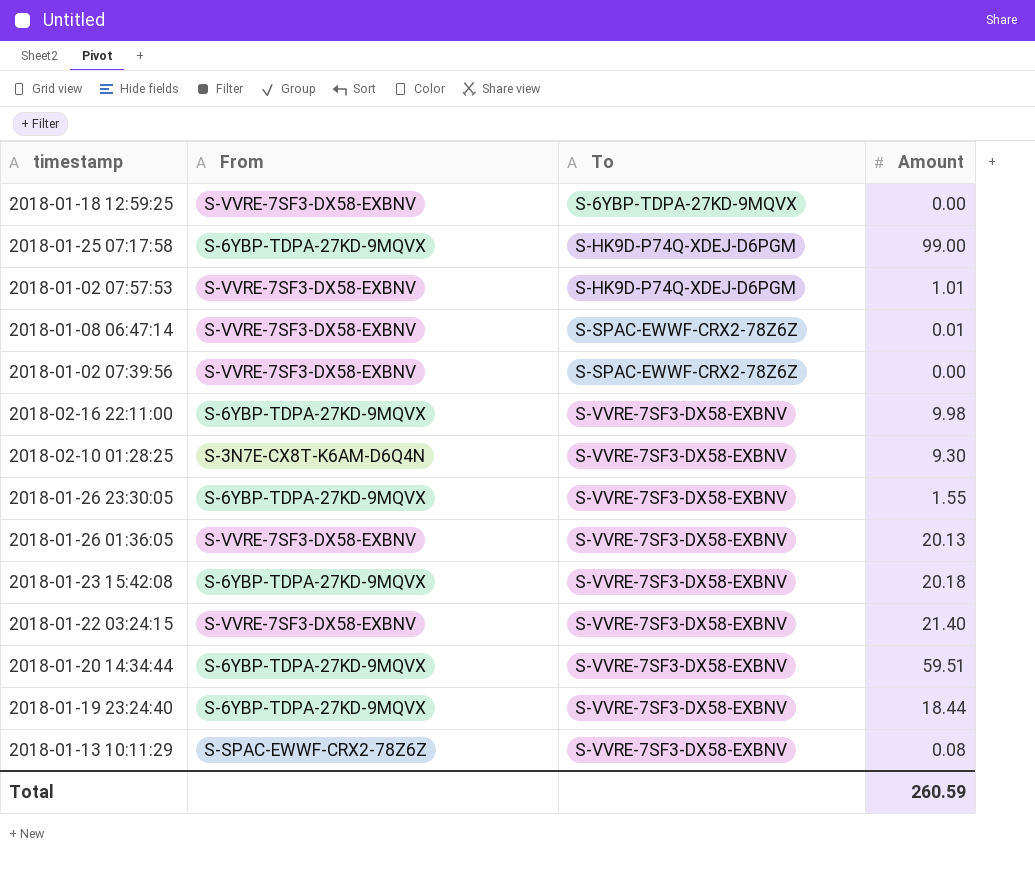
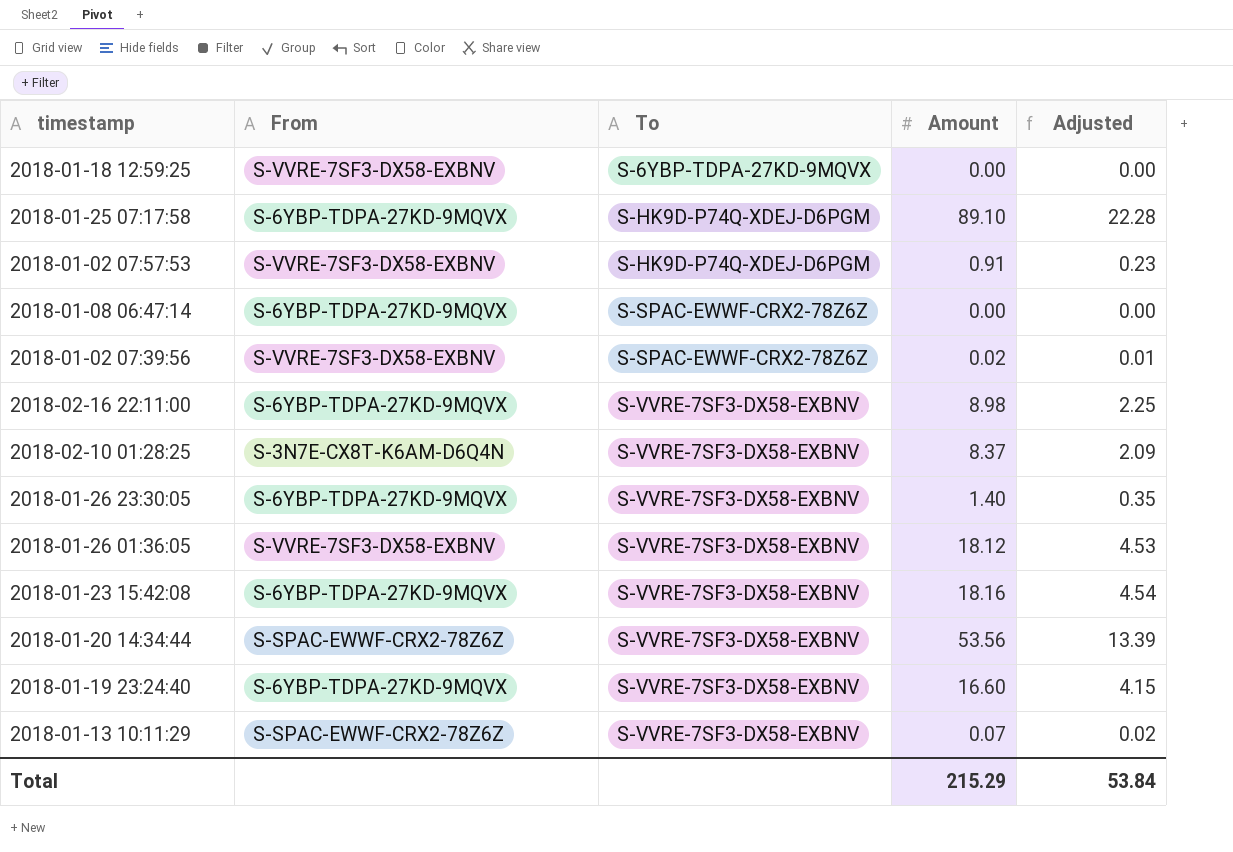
column Adjusted | formula: none -> [Amount] * 0.25
row 2018-01-22 03:24:15: S-VVRE-7SF3-DX58-EXBNV | S-VVRE-7SF3-DX58-EXBNV | 21.40 -> none
2018-01-25 07:17:58 | Amount: 99.00 -> 89.10
2018-01-02 07:57:53 | Amount: 1.01 -> 0.91
2018-01-08 06:47:14 | From: S-VVRE-7SF3-DX58-EXBNV -> S-6YBP-TDPA-27KD-9MQVX
2018-01-08 06:47:14 | Amount: 0.01 -> 0.00
2018-01-02 07:39:56 | Amount: 0.00 -> 0.02
2018-02-16 22:11:00 | Amount: 9.98 -> 8.98
2018-02-10 01:28:25 | Amount: 9.30 -> 8.37
2018-01-26 23:30:05 | Amount: 1.55 -> 1.40
2018-01-26 01:36:05 | Amount: 20.13 -> 18.12
2018-01-23 15:42:08 | Amount: 20.18 -> 18.16
2018-01-20 14:34:44 | From: S-6YBP-TDPA-27KD-9MQVX -> S-SPAC-EWWF-CRX2-78Z6Z
2018-01-20 14:34:44 | Amount: 59.51 -> 53.56
2018-01-19 23:24:40 | Amount: 18.44 -> 16.60
2018-01-13 10:11:29 | Amount: 0.08 -> 0.07
Total | Amount: 260.59 -> 215.29

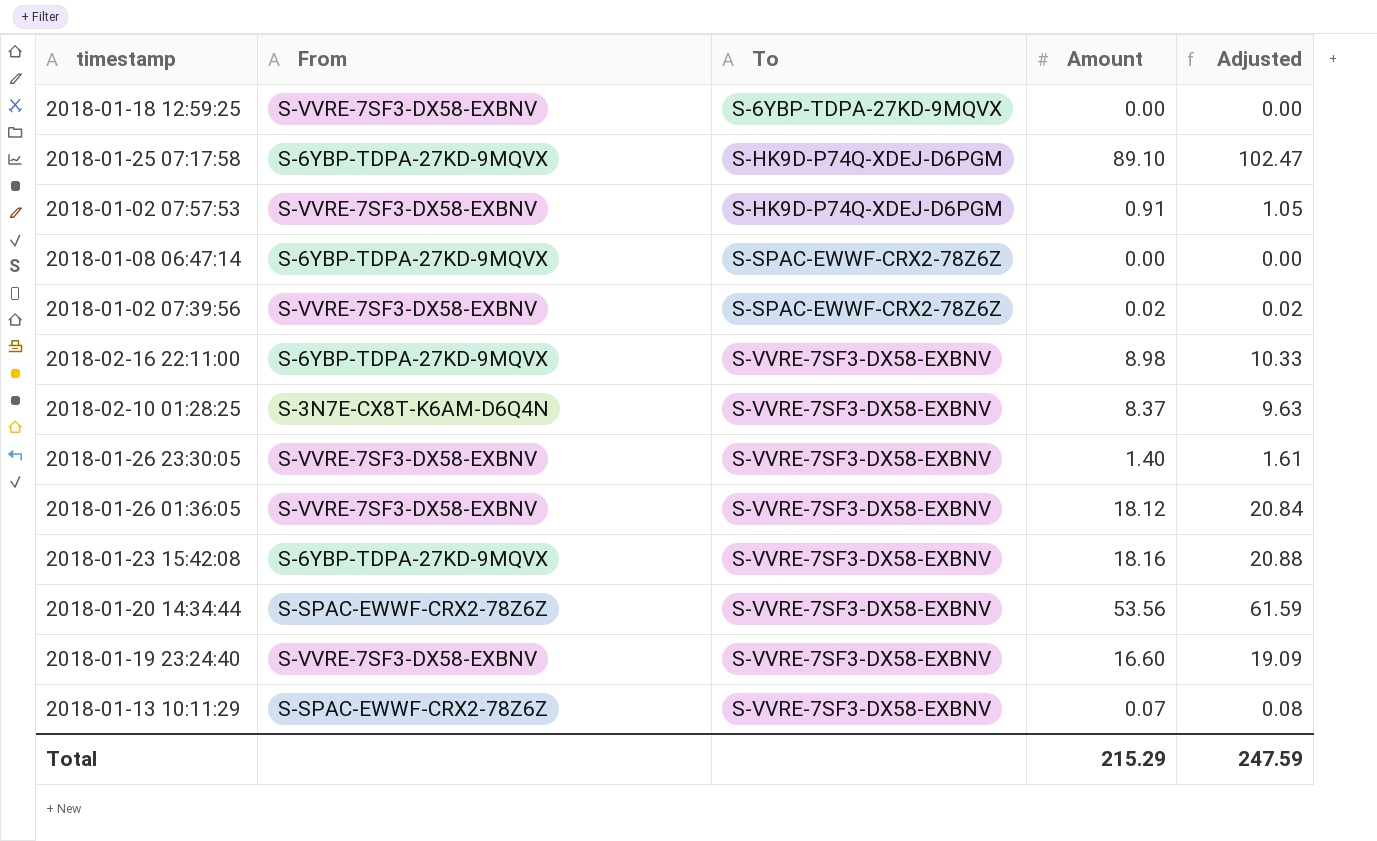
column Adjusted | formula: [Amount] * 0.25 -> [Amount] * 1.15
2018-01-26 23:30:05 | From: S-6YBP-TDPA-27KD-9MQVX -> S-VVRE-7SF3-DX58-EXBNV
2018-01-19 23:24:40 | From: S-6YBP-TDPA-27KD-9MQVX -> S-VVRE-7SF3-DX58-EXBNV
Total | Adjusted: 53.84 -> 247.59

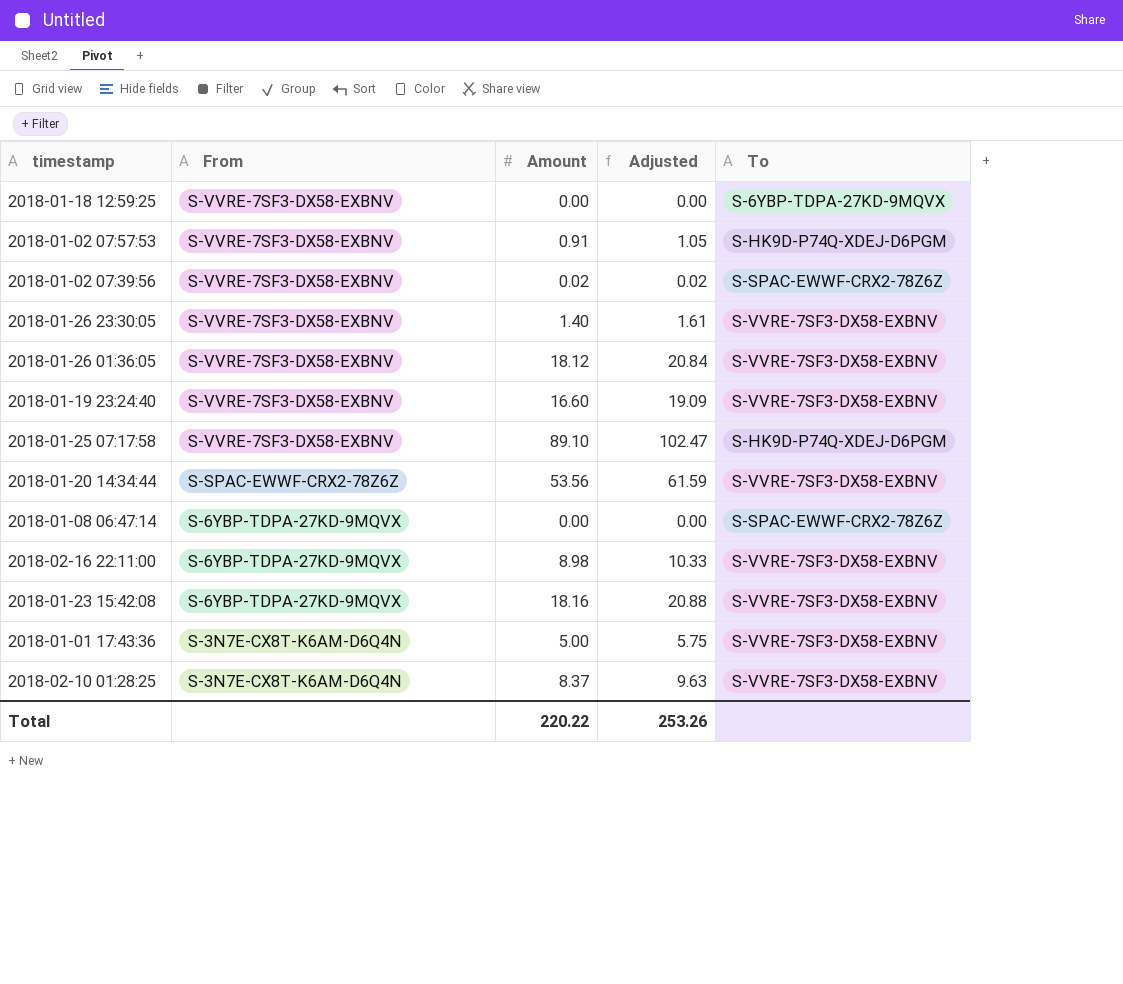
row order: To ascending -> From descending
column To | position: 3 -> 5
row 2018-01-13 10:11:29: S-SPAC-EWWF-CRX2-78Z6Z | S-VVRE-7SF3-DX58-EXBNV | 0.07 | 0.08 -> none
2018-01-25 07:17:58 | From: S-6YBP-TDPA-27KD-9MQVX -> S-VVRE-7SF3-DX58-EXBNV
row 2018-01-01 17:43:36: none -> S-3N7E-CX8T-K6AM-D6Q4N | 5.00 | 5.75 | S-VVRE-7SF3-DX58-EXBNV
Total | Amount: 215.29 -> 220.22
Total | Adjusted: 247.59 -> 253.26

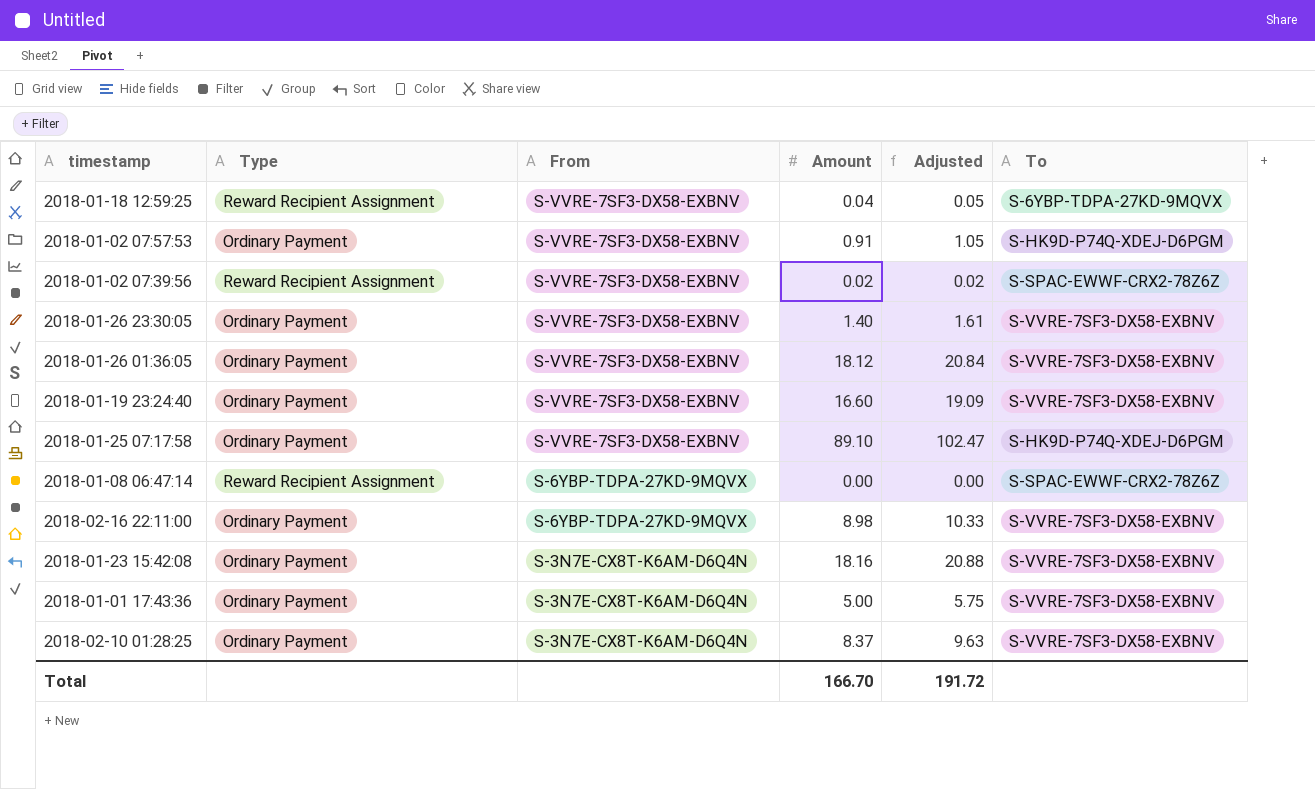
column Type | position: none -> 2
row 2018-01-20 14:34:44: S-SPAC-EWWF-CRX2-78Z6Z | 53.56 | 61.59 | S-VVRE-7SF3-DX58-EXBNV -> none
2018-01-18 12:59:25 | Amount: 0.00 -> 0.04
2018-01-18 12:59:25 | Adjusted: 0.00 -> 0.05
2018-01-23 15:42:08 | From: S-6YBP-TDPA-27KD-9MQVX -> S-3N7E-CX8T-K6AM-D6Q4N
Total | Amount: 220.22 -> 166.70
Total | Adjusted: 253.26 -> 191.72

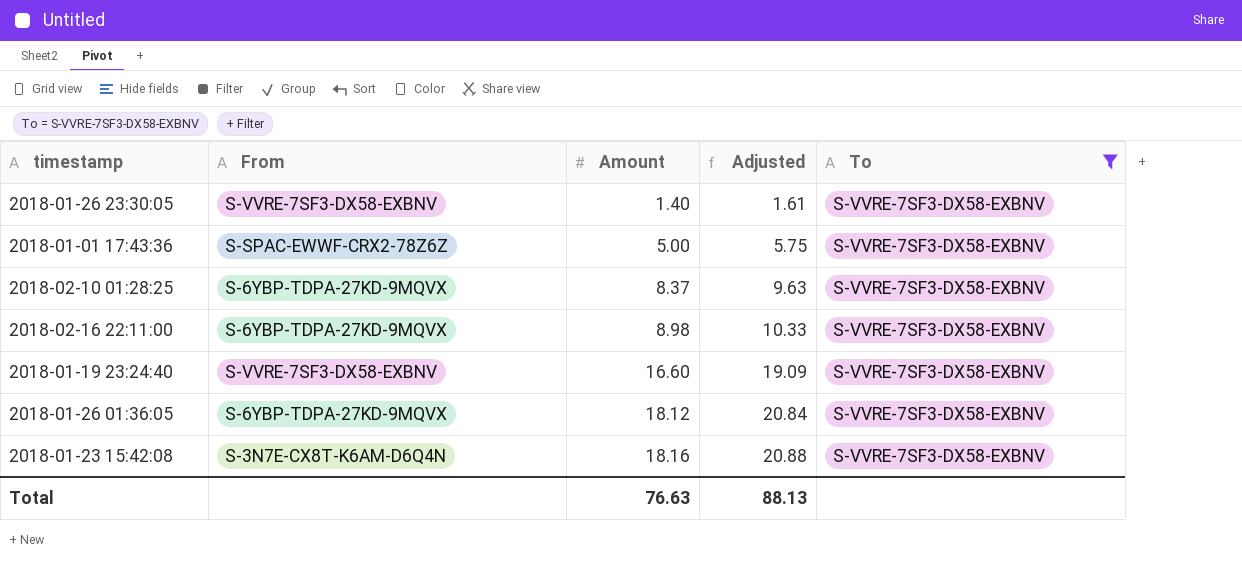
filter: none -> To = S-VVRE-7SF3-DX58-EXBNV
row order: From descending -> Amount ascending
column Type | position: 2 -> none
2018-01-01 17:43:36 | From: S-3N7E-CX8T-K6AM-D6Q4N -> S-SPAC-EWWF-CRX2-78Z6Z
2018-02-10 01:28:25 | From: S-3N7E-CX8T-K6AM-D6Q4N -> S-6YBP-TDPA-27KD-9MQVX
2018-01-26 01:36:05 | From: S-VVRE-7SF3-DX58-EXBNV -> S-6YBP-TDPA-27KD-9MQVX
Total | Amount: 166.70 -> 76.63
Total | Adjusted: 191.72 -> 88.13

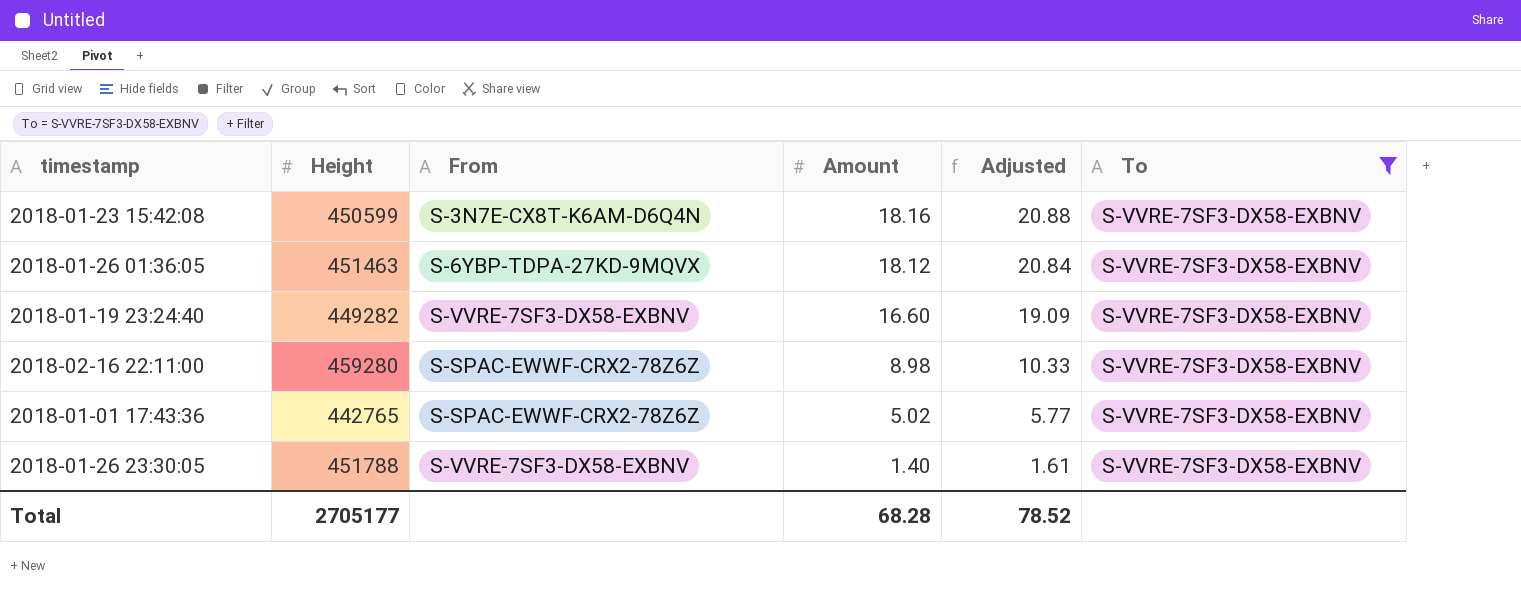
row order: Amount ascending -> Amount descending
column Height | position: none -> 2
row 2018-02-10 01:28:25: S-6YBP-TDPA-27KD-9MQVX | 8.37 | 9.63 | S-VVRE-7SF3-DX58-EXBNV -> none
2018-02-16 22:11:00 | From: S-6YBP-TDPA-27KD-9MQVX -> S-SPAC-EWWF-CRX2-78Z6Z
2018-01-01 17:43:36 | Amount: 5.00 -> 5.02
2018-01-01 17:43:36 | Adjusted: 5.75 -> 5.77
Total | Amount: 76.63 -> 68.28
Total | Adjusted: 88.13 -> 78.52

